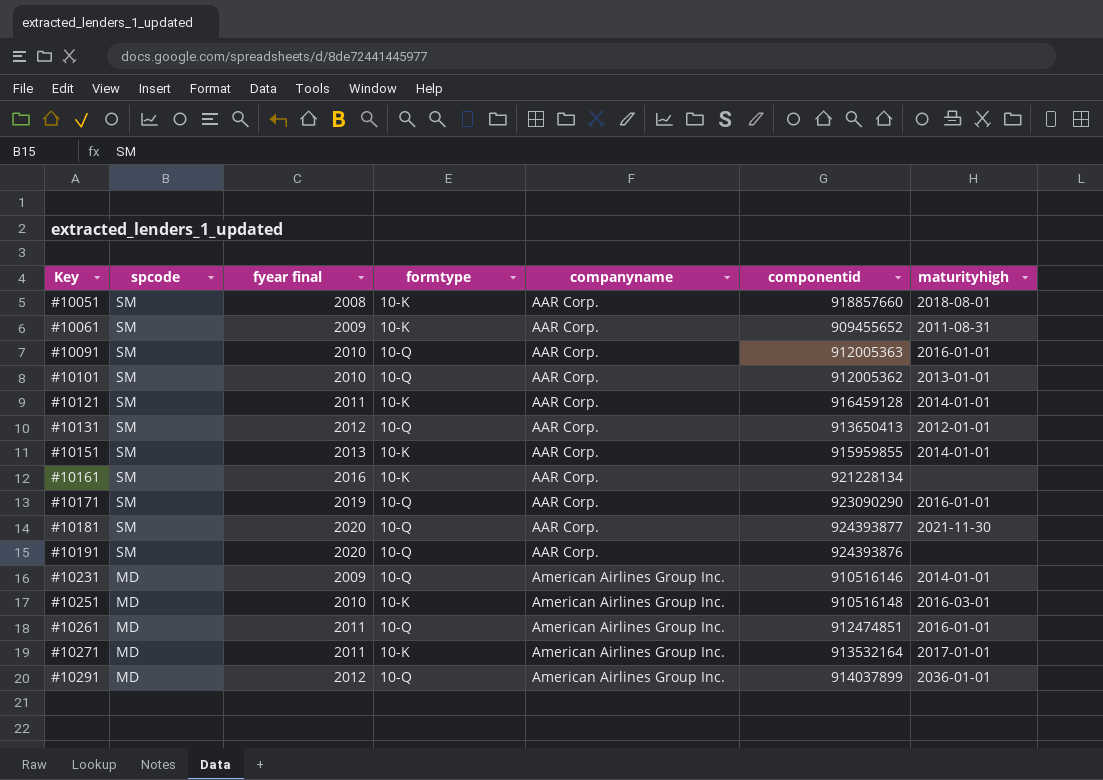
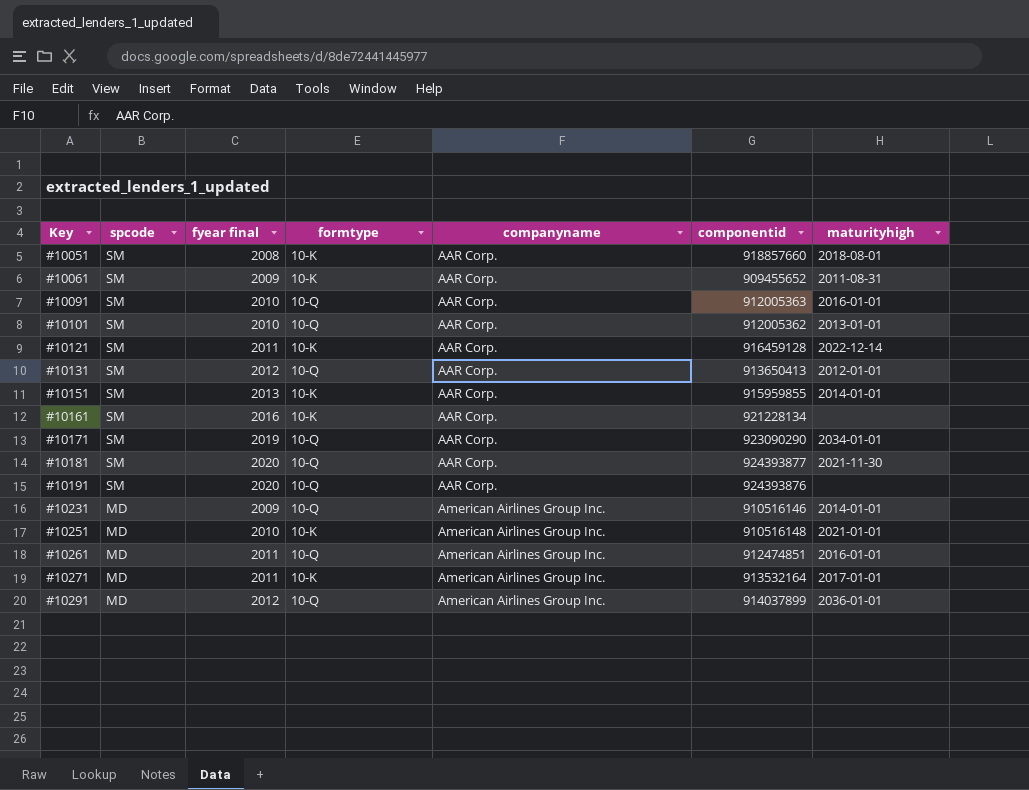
#10121 | maturityhigh: 2014-01-01 -> 2022-12-14
#10171 | maturityhigh: 2016-01-01 -> 2034-01-01
#10251 | maturityhigh: 2016-03-01 -> 2021-01-01

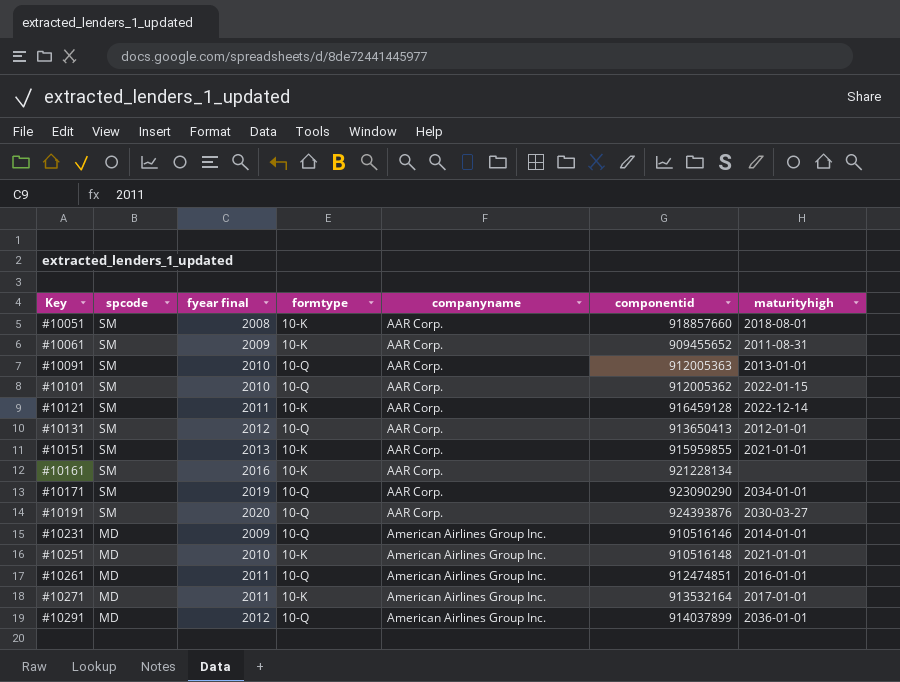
row #10181: SM | 2020 | 10-Q | AAR Corp. | 924393877 | 2021-11-30 -> none
#10091 | maturityhigh: 2016-01-01 -> 2013-01-01
#10101 | maturityhigh: 2013-01-01 -> 2022-01-15
#10151 | maturityhigh: 2014-01-01 -> 2021-01-01
#10191 | maturityhigh: none -> 2030-03-27

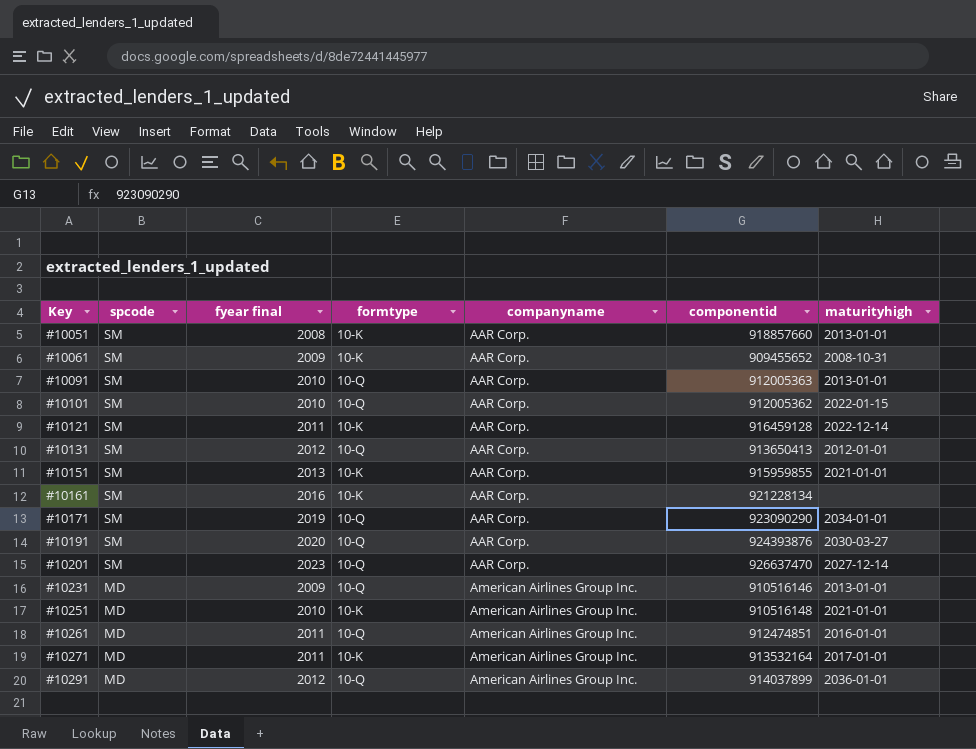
#10051 | maturityhigh: 2018-08-01 -> 2013-01-01
#10061 | maturityhigh: 2011-08-31 -> 2008-10-31
row #10201: none -> SM | 2023 | 10-Q | AAR Corp. | 926637470 | 2027-12-14
#10231 | maturityhigh: 2014-01-01 -> 2013-01-01

